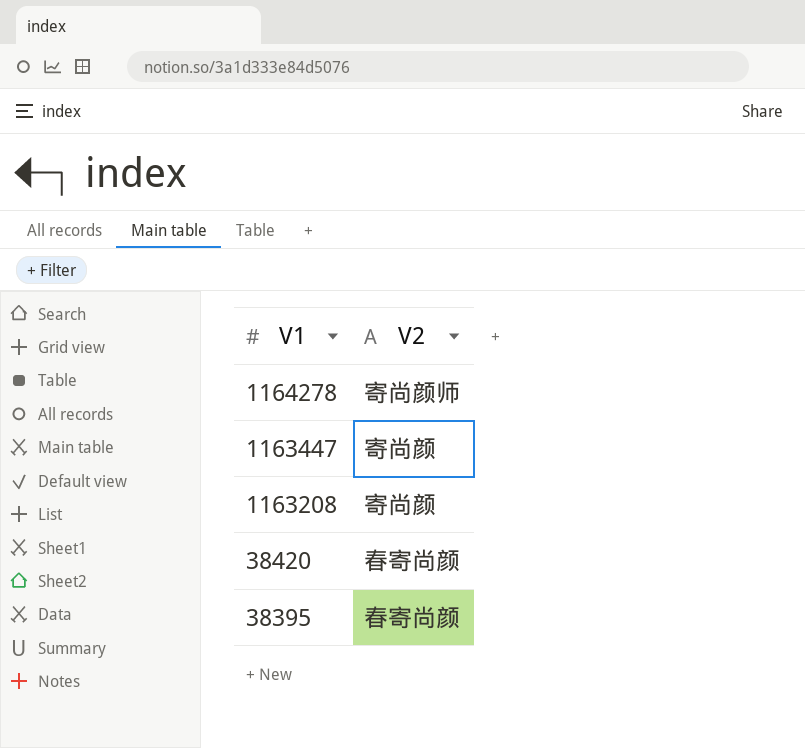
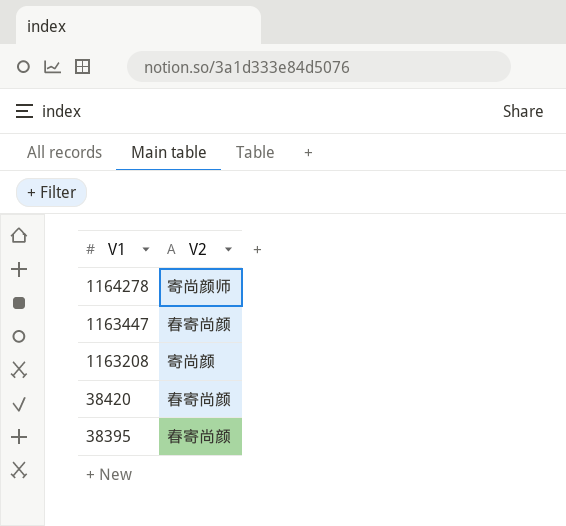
1163447 | V2: 寄尚颜 -> 春寄尚颜

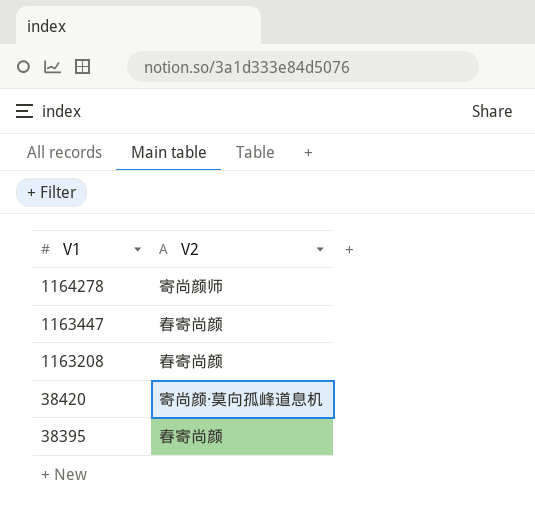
1163208 | V2: 寄尚颜 -> 春寄尚颜
38420 | V2: 春寄尚颜 -> 寄尚颜·莫向孤峰道息机

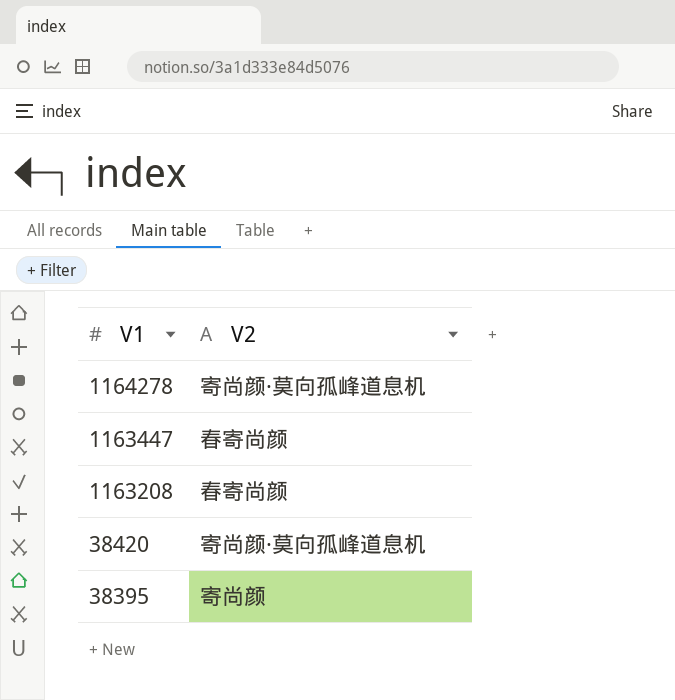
1164278 | V2: 寄尚颜师 -> 寄尚颜·莫向孤峰道息机
38395 | V2: 春寄尚颜 -> 寄尚颜

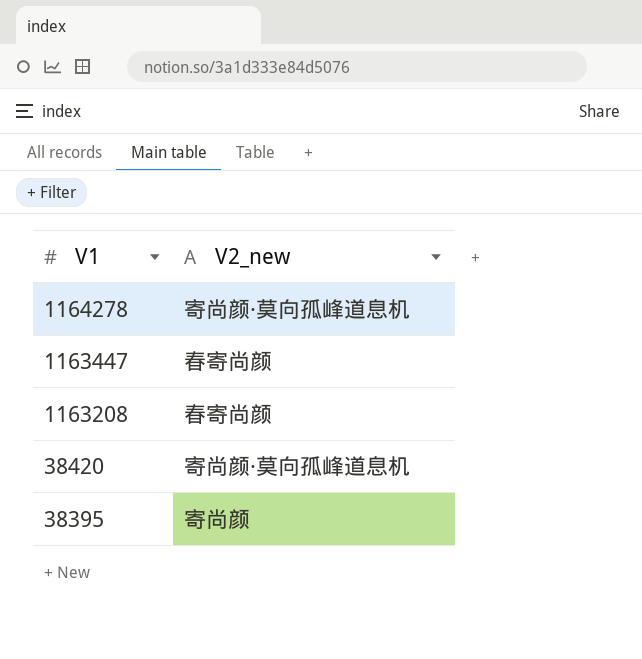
column name: V2 -> V2_new

